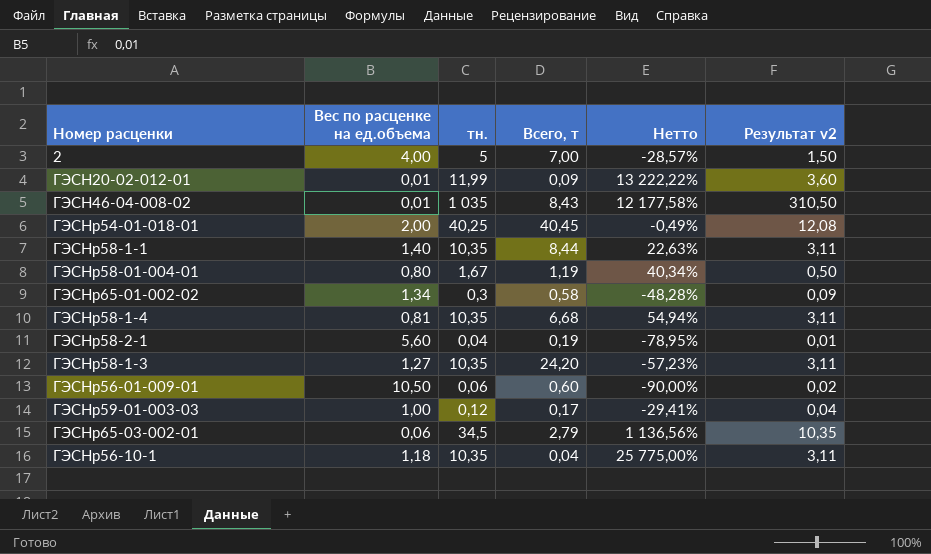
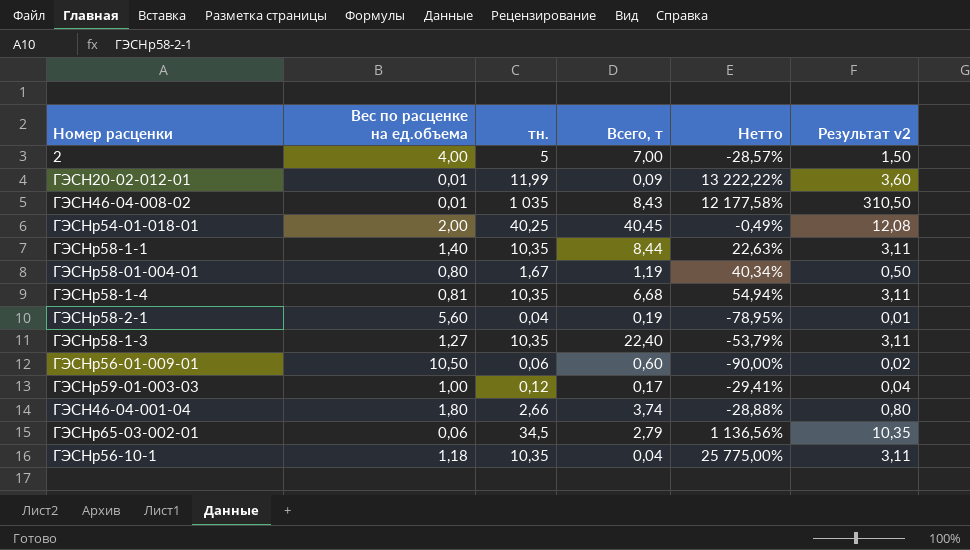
row ГЭСНр65-01-002-02: 1,34 | 0,3 | 0,58 | -48,28% | 0,09 -> none
ГЭСНр58-1-3 | Всего, т: 24,20 -> 22,40
ГЭСНр58-1-3 | Нетто: -57,23% -> -53,79%
row ГЭСН46-04-001-04: none -> 1,80 | 2,66 | 3,74 | -28,88% | 0,80

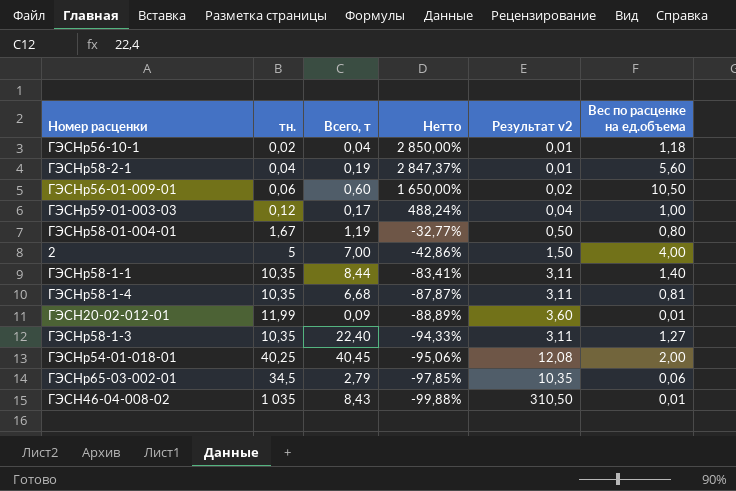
row order: none -> Нетто descending
column Нетто | formula: ([тн.] - [Всего, т]) / [Всего, т] -> ([Вес по расценке на ед.объема] - [Всего, т]) / [Всего, т]
column Вес по расценке на ед.объема | position: 2 -> 6
row ГЭСН46-04-001-04: 1,80 | 2,66 | 3,74 | -28,88% | 0,80 -> none
ГЭСНр56-10-1 | тн.: 10,35 -> 0,02
ГЭСНр56-10-1 | Результат v2: 3,11 -> 0,01

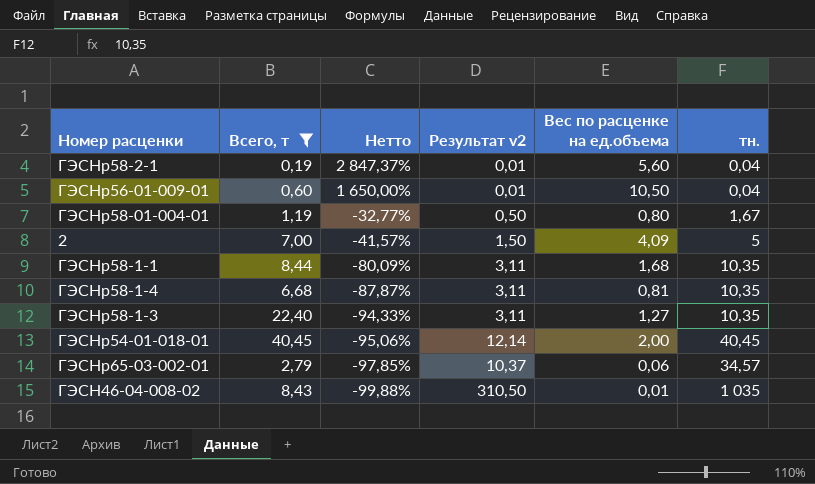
filter: none -> Всего, т >= 0,19
column тн. | position: 2 -> 6
ГЭСНр56-01-009-01 | Результат v2: 0,02 -> 0,01
ГЭСНр56-01-009-01 | тн.: 0,06 -> 0,04
2 | Нетто: -42,86% -> -41,57%
2 | Вес по расценке на ед.объема: 4,00 -> 4,09
ГЭСНр58-1-1 | Нетто: -83,41% -> -80,09%
ГЭСНр58-1-1 | Вес по расценке на ед.объема: 1,40 -> 1,68
ГЭСНр54-01-018-01 | Результат v2: 12,08 -> 12,14
ГЭСНр54-01-018-01 | тн.: 40,25 -> 40,45
ГЭСНр65-03-002-01 | Результат v2: 10,35 -> 10,37
ГЭСНр65-03-002-01 | тн.: 34,5 -> 34,57

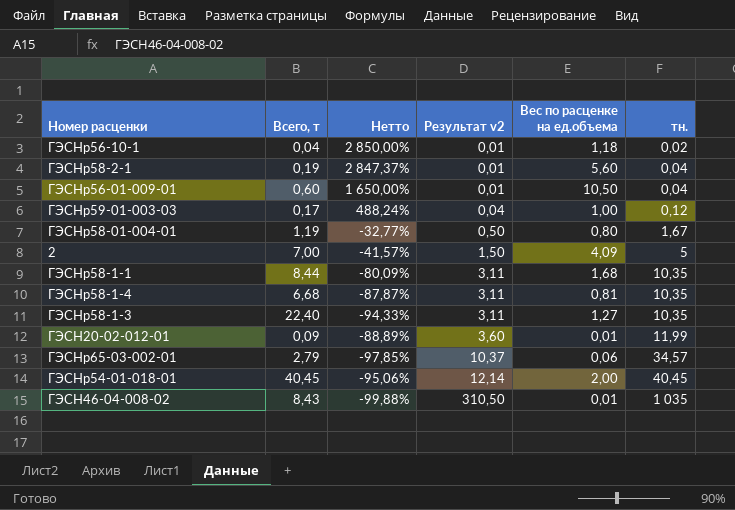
filter: Всего, т >= 0,19 -> none
row order: Нетто descending -> Результат v2 ascending

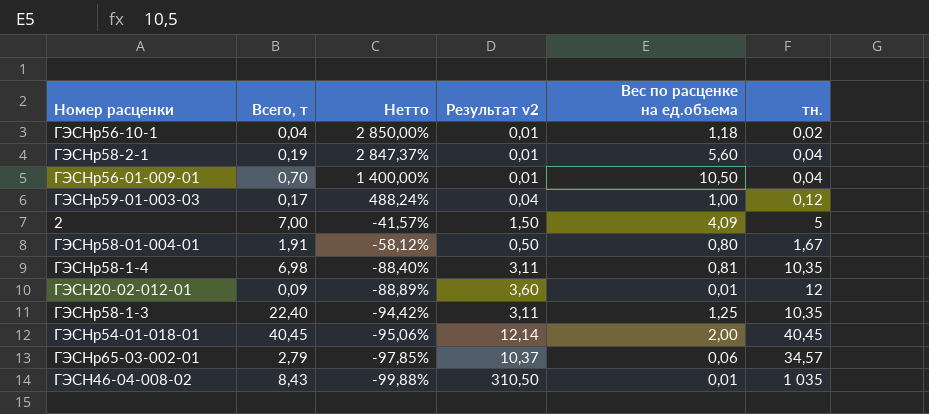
row order: Результат v2 ascending -> Нетто descending
row ГЭСНр58-1-1: 8,44 | -80,09% | 3,11 | 1,68 | 10,35 -> none
ГЭСНр56-01-009-01 | Всего, т: 0,60 -> 0,70
ГЭСНр56-01-009-01 | Нетто: 1 650,00% -> 1 400,00%
ГЭСНр58-01-004-01 | Всего, т: 1,19 -> 1,91
ГЭСНр58-01-004-01 | Нетто: -32,77% -> -58,12%
ГЭСНр58-1-4 | Всего, т: 6,68 -> 6,98
ГЭСНр58-1-4 | Нетто: -87,87% -> -88,40%
ГЭСН20-02-012-01 | тн.: 11,99 -> 12
ГЭСНр58-1-3 | Нетто: -94,33% -> -94,42%
ГЭСНр58-1-3 | Вес по расценке на ед.объема: 1,27 -> 1,25

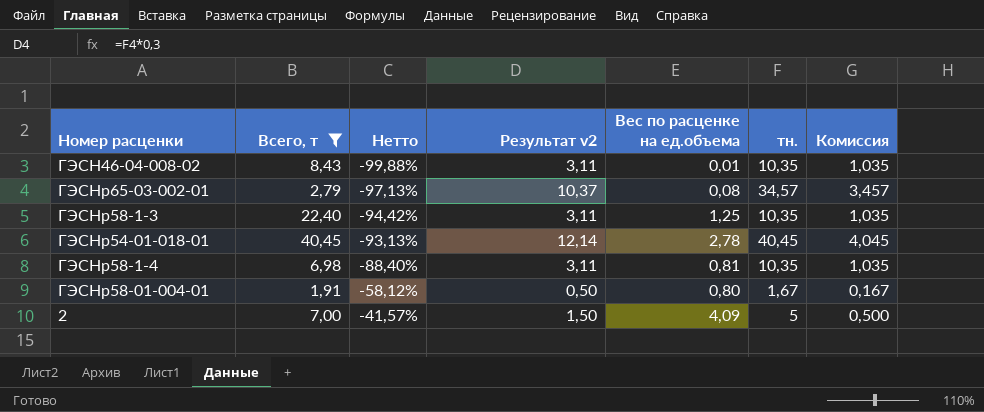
filter: none -> Всего, т >= 1,91
row order: Нетто descending -> Нетто ascending
column Комиссия | formula: none -> [тн.] * 0,1
ГЭСН46-04-008-02 | Результат v2: 310,50 -> 3,11
ГЭСН46-04-008-02 | тн.: 1 035 -> 10,35
ГЭСНр65-03-002-01 | Нетто: -97,85% -> -97,13%
ГЭСНр65-03-002-01 | Вес по расценке на ед.объема: 0,06 -> 0,08
ГЭСНр54-01-018-01 | Нетто: -95,06% -> -93,13%
ГЭСНр54-01-018-01 | Вес по расценке на ед.объема: 2,00 -> 2,78

